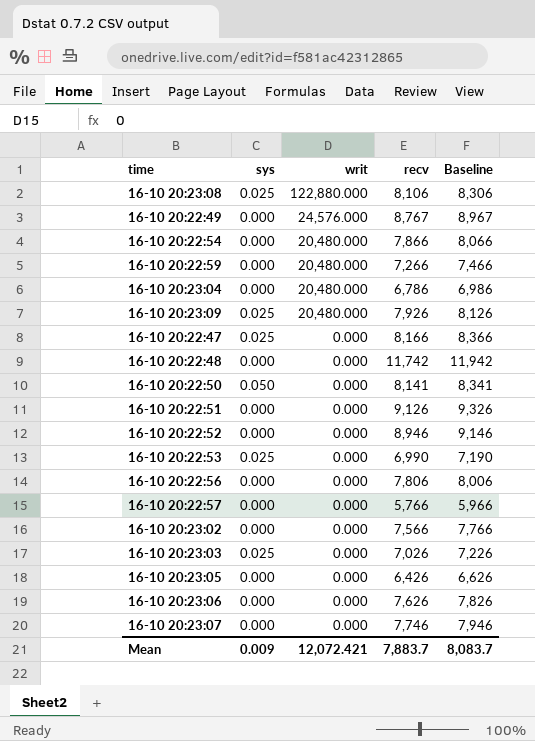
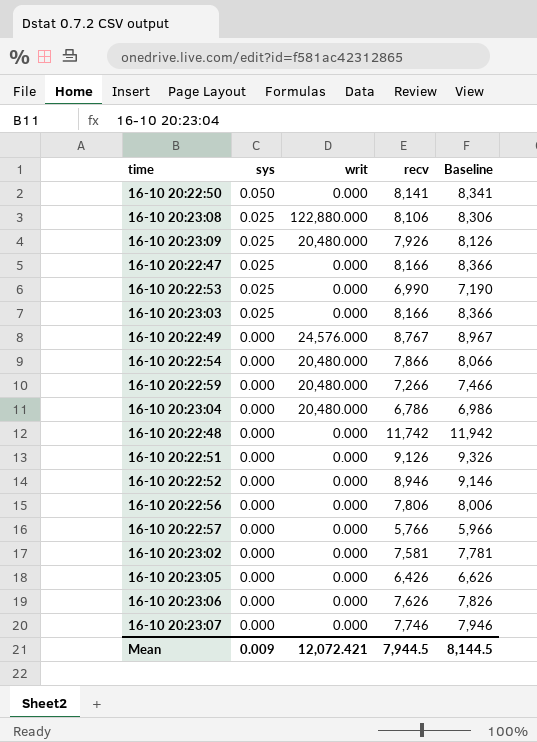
row order: writ descending -> sys descending
16-10 20:23:03 | recv: 7,026 -> 8,166
16-10 20:23:03 | Baseline: 7,226 -> 8,366
16-10 20:23:02 | recv: 7,566 -> 7,581
16-10 20:23:02 | Baseline: 7,766 -> 7,781
Mean | recv: 7,883.7 -> 7,944.5
Mean | Baseline: 8,083.7 -> 8,144.5

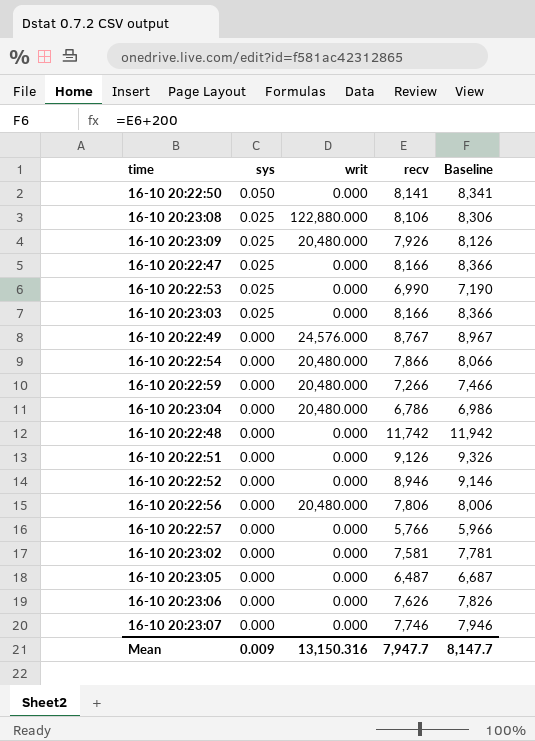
16-10 20:22:56 | writ: 0.000 -> 20,480.000
16-10 20:23:05 | recv: 6,426 -> 6,487
16-10 20:23:05 | Baseline: 6,626 -> 6,687
Mean | writ: 12,072.421 -> 13,150.316
Mean | recv: 7,944.5 -> 7,947.7
Mean | Baseline: 8,144.5 -> 8,147.7

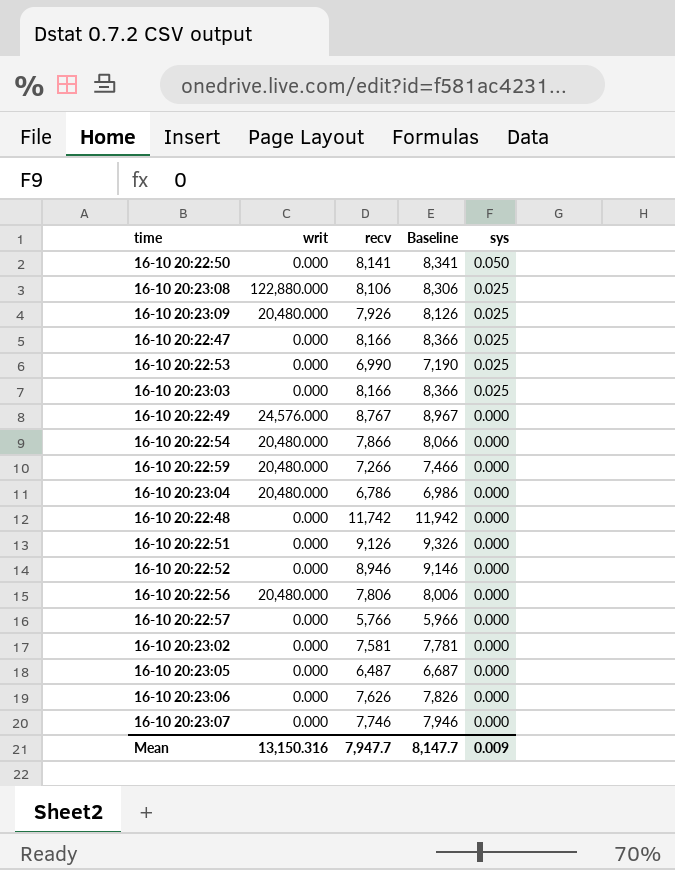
column sys | position: 2 -> 5

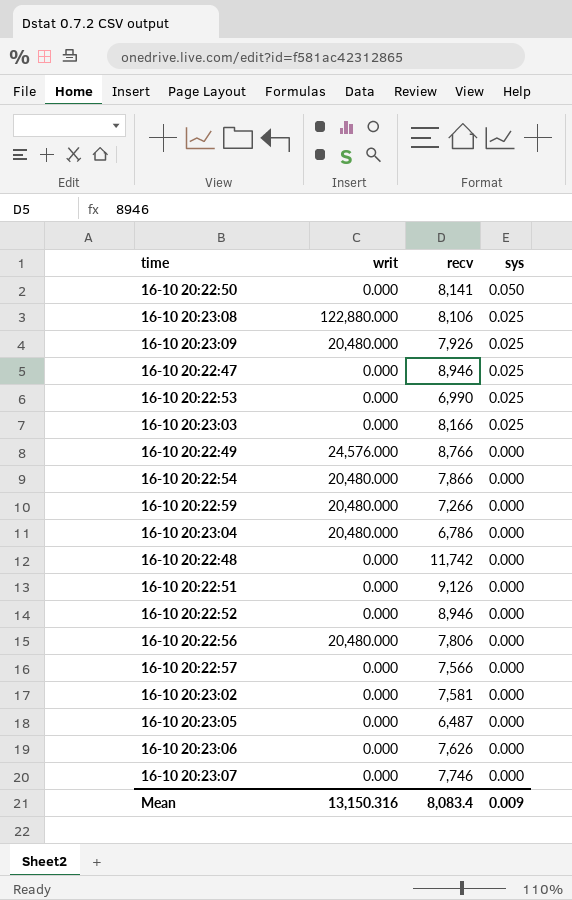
column Baseline | formula: [recv] + 200 -> none
16-10 20:22:47 | recv: 8,166 -> 8,946
16-10 20:22:49 | recv: 8,767 -> 8,766
16-10 20:22:57 | recv: 5,766 -> 7,566
Mean | recv: 7,947.7 -> 8,083.4

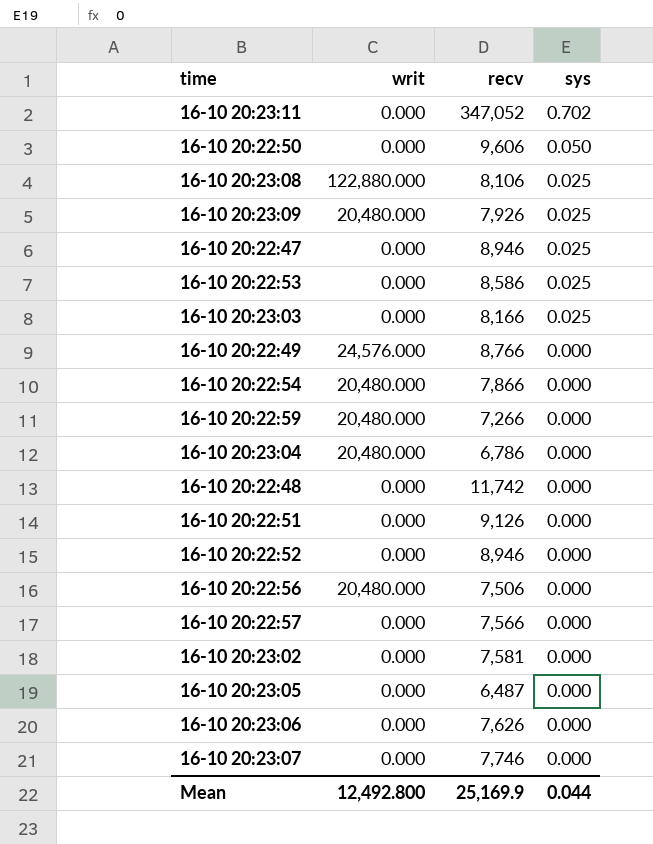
row 16-10 20:23:11: none -> 0.000 | 347,052 | 0.702
16-10 20:22:50 | recv: 8,141 -> 9,606
16-10 20:22:53 | recv: 6,990 -> 8,586
16-10 20:22:56 | recv: 7,806 -> 7,506
Mean | writ: 13,150.316 -> 12,492.800
Mean | recv: 8,083.4 -> 25,169.9
Mean | sys: 0.009 -> 0.044

